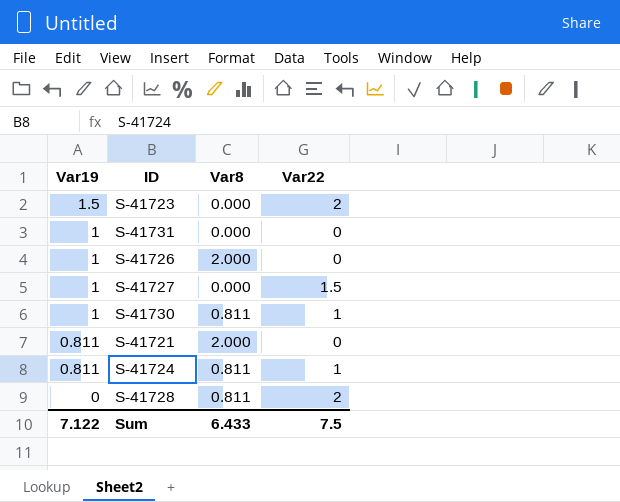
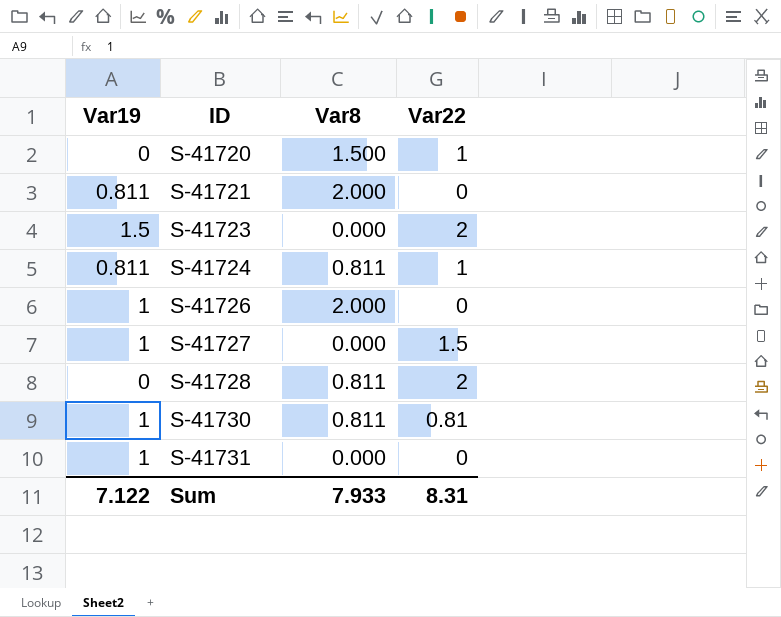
row order: Var19 descending -> ID ascending
row S-41720: none -> 0 | 1.500 | 1
S-41730 | Var22: 1 -> 0.81
Sum | Var8: 6.433 -> 7.933
Sum | Var22: 7.5 -> 8.31

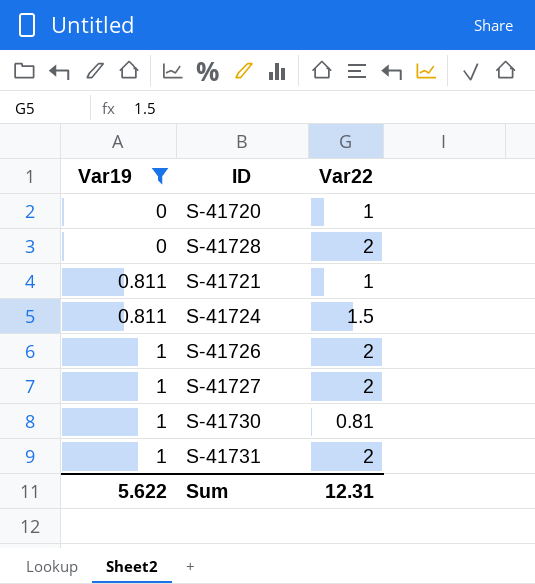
filter: none -> Var19 != 1.5
row order: ID ascending -> Var19 ascending
column Var8 | position: 3 -> none
S-41721 | Var22: 0 -> 1
S-41724 | Var22: 1 -> 1.5
S-41726 | Var22: 0 -> 2
S-41727 | Var22: 1.5 -> 2
S-41731 | Var22: 0 -> 2
Sum | Var19: 7.122 -> 5.622
Sum | Var22: 8.31 -> 12.31

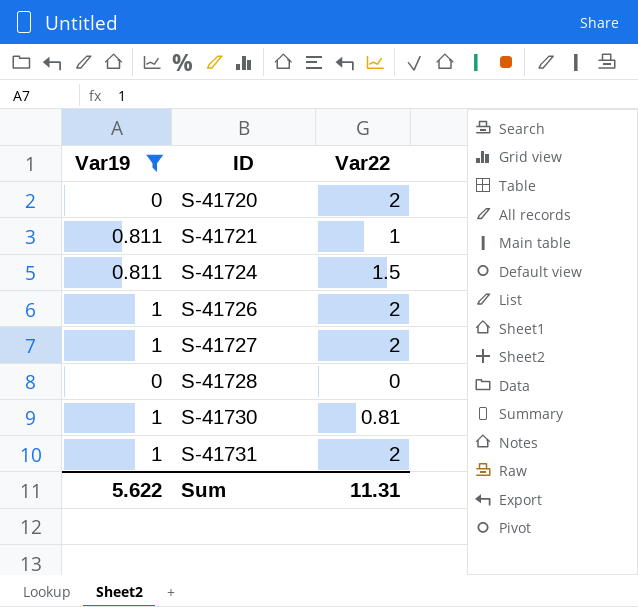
row order: Var19 ascending -> ID ascending
S-41720 | Var22: 1 -> 2
S-41728 | Var22: 2 -> 0
Sum | Var22: 12.31 -> 11.31

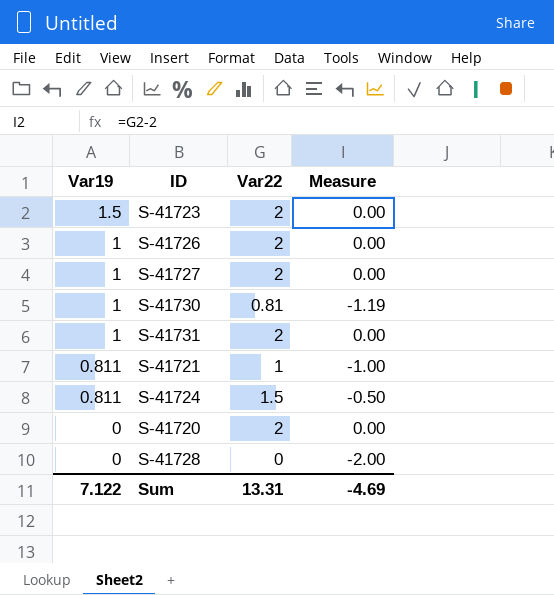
filter: Var19 != 1.5 -> none
row order: ID ascending -> Var19 descending
column Measure | formula: none -> [Var22] - 2
Sum | Var19: 5.622 -> 7.122
Sum | Var22: 11.31 -> 13.31

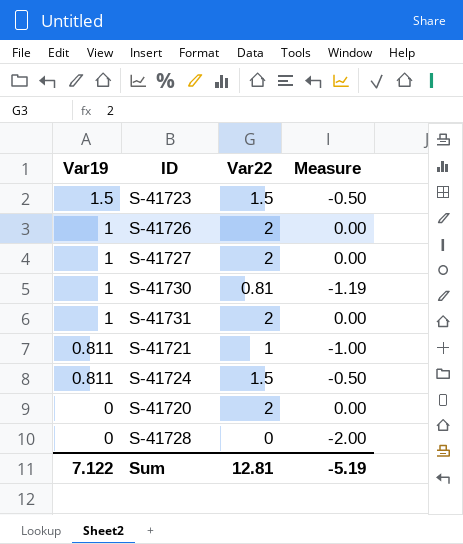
S-41723 | Var22: 2 -> 1.5
S-41723 | Measure: 0.00 -> -0.50
Sum | Var22: 13.31 -> 12.81
Sum | Measure: -4.69 -> -5.19

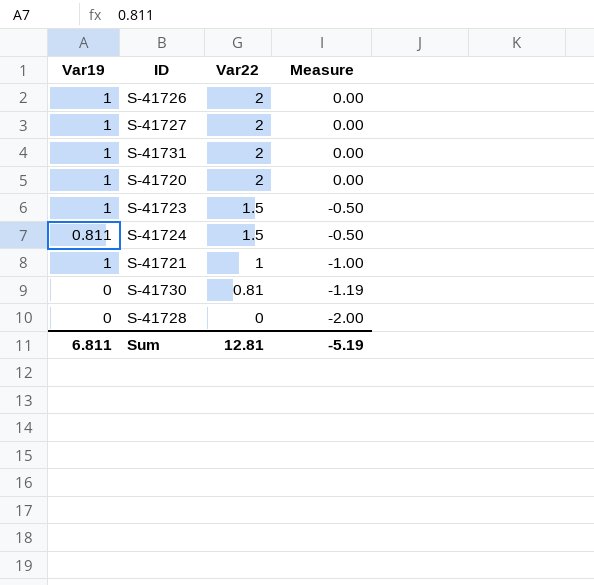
row order: Var19 descending -> Var22 descending
S-41720 | Var19: 0 -> 1
S-41723 | Var19: 1.5 -> 1
S-41721 | Var19: 0.811 -> 1
S-41730 | Var19: 1 -> 0
Sum | Var19: 7.122 -> 6.811

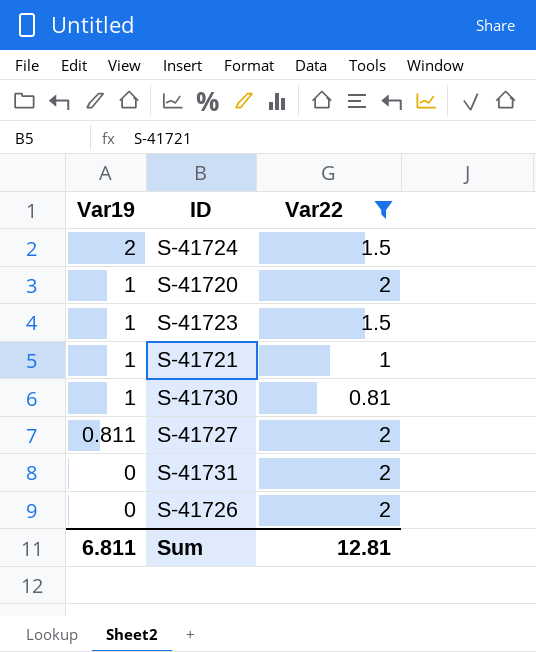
filter: none -> Var22 != 0
row order: Var22 descending -> Var19 descending
column Measure | formula: [Var22] - 2 -> none
S-41724 | Var19: 0.811 -> 2
S-41730 | Var19: 0 -> 1
S-41727 | Var19: 1 -> 0.811
S-41731 | Var19: 1 -> 0
S-41726 | Var19: 1 -> 0

